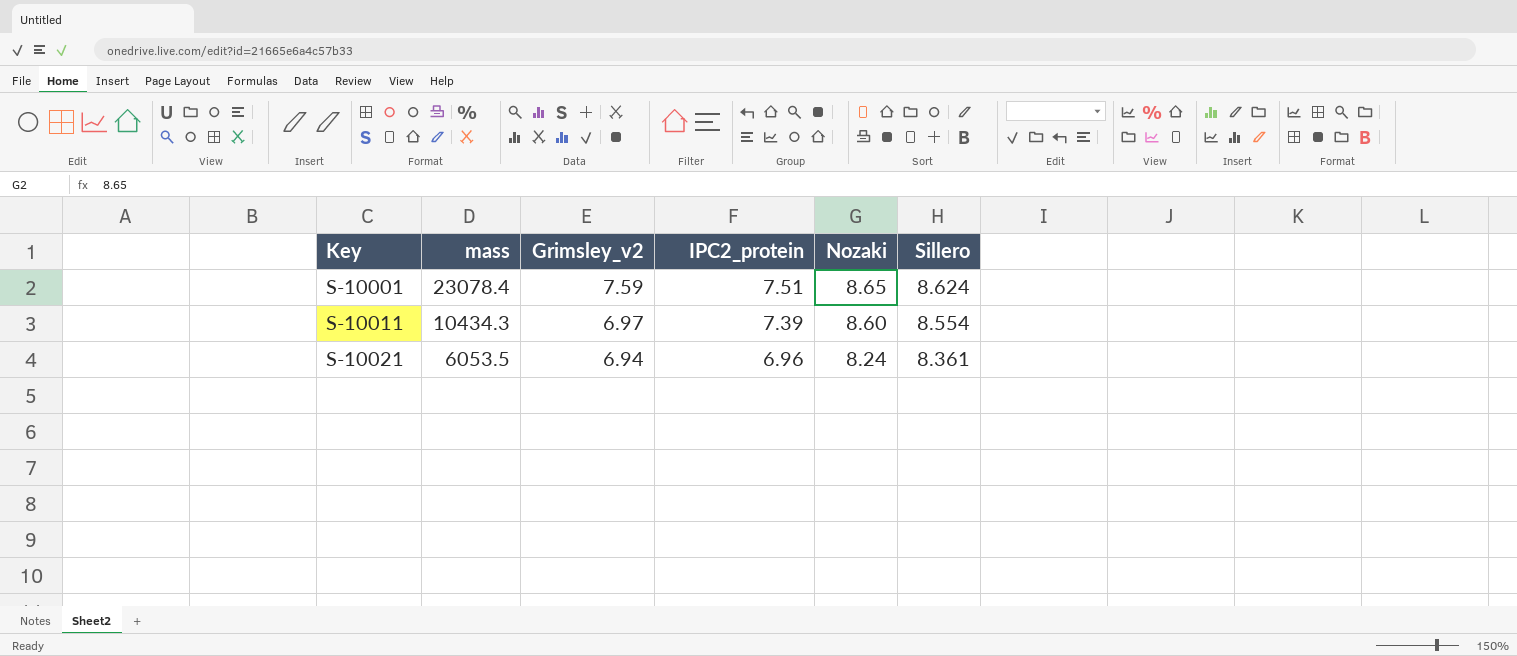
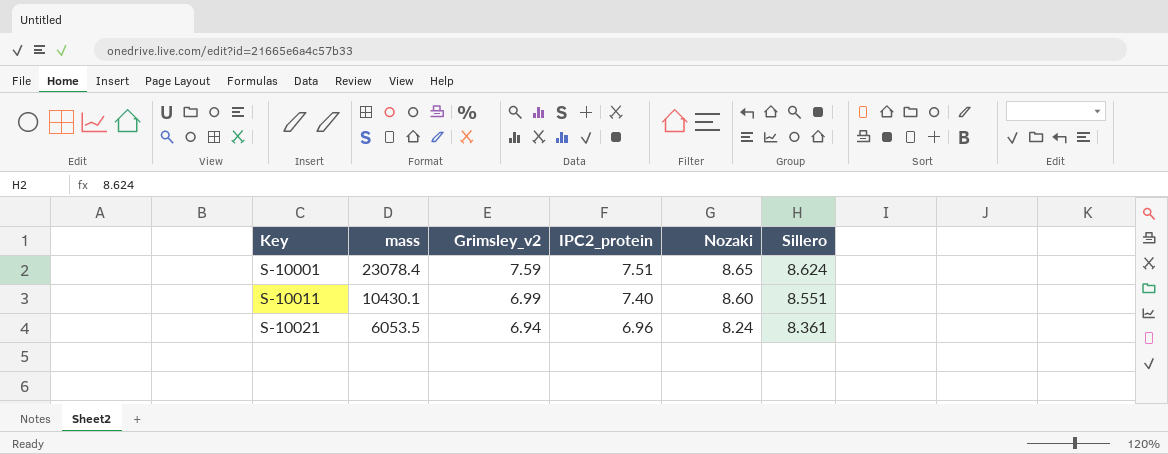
S-10011 | mass: 10434.3 -> 10430.1
S-10011 | Grimsley_v2: 6.97 -> 6.99
S-10011 | IPC2_protein: 7.39 -> 7.40
S-10011 | Sillero: 8.554 -> 8.551

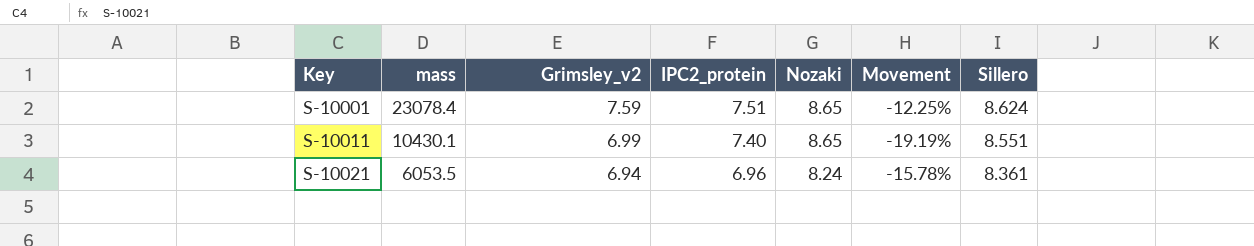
column Movement | formula: none -> ([Grimsley_v2] - [Nozaki]) / [Nozaki]
S-10011 | Nozaki: 8.60 -> 8.65

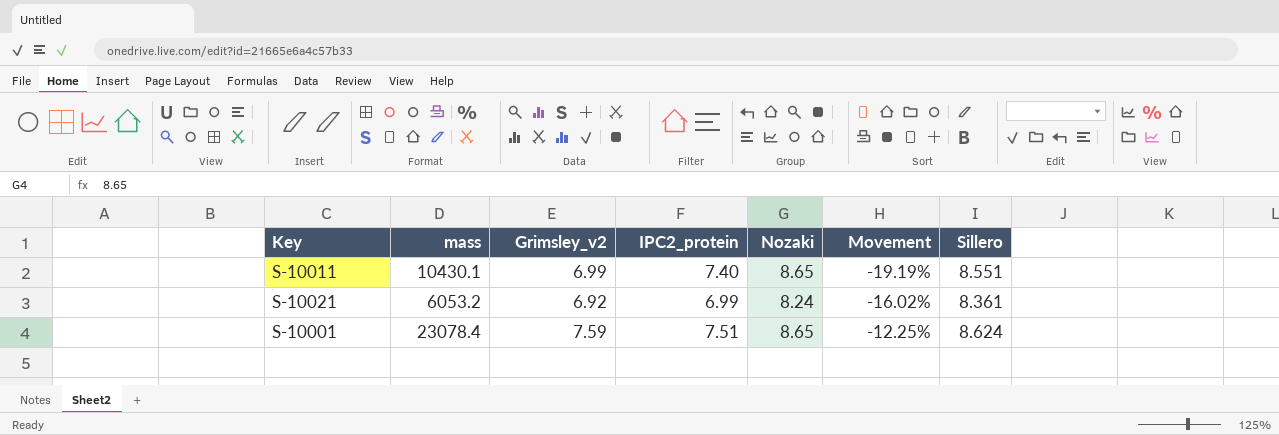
row order: Key ascending -> Movement ascending
S-10021 | mass: 6053.5 -> 6053.2
S-10021 | Grimsley_v2: 6.94 -> 6.92
S-10021 | IPC2_protein: 6.96 -> 6.99
S-10021 | Movement: -15.78% -> -16.02%

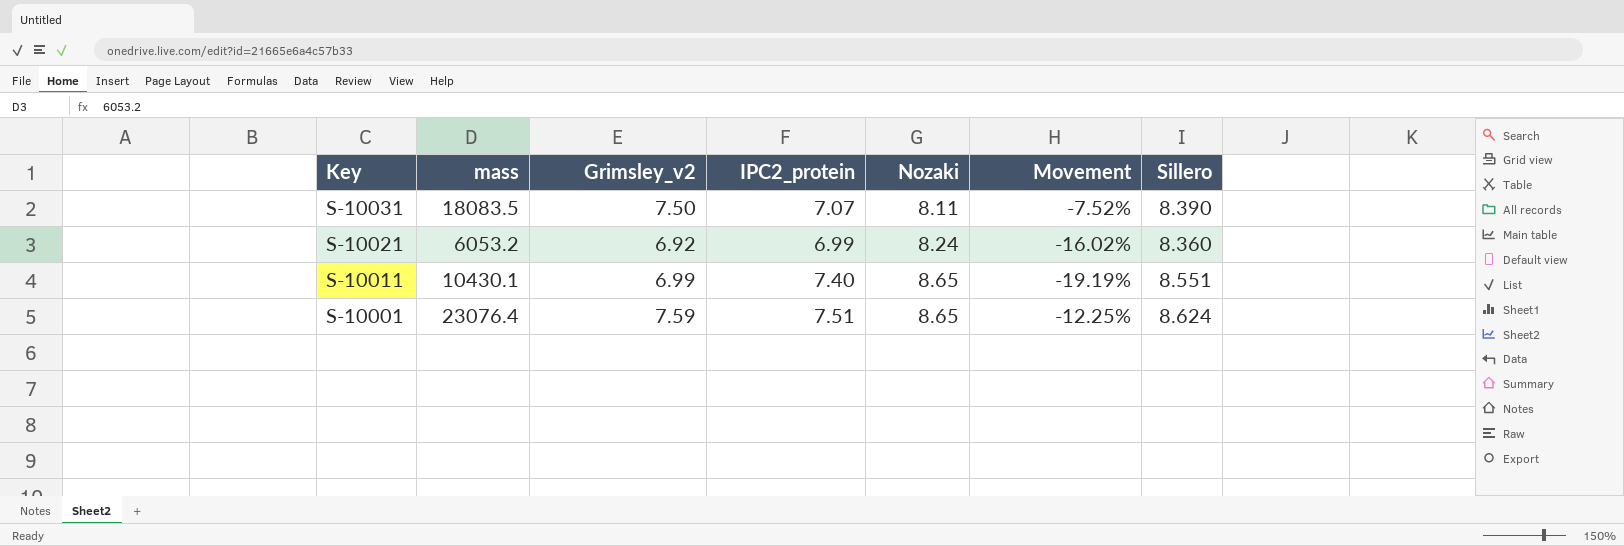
row order: Movement ascending -> Key descending
row S-10031: none -> 18083.5 | 7.50 | 7.07 | 8.11 | -7.52% | 8.390
S-10021 | Sillero: 8.361 -> 8.360
S-10001 | mass: 23078.4 -> 23076.4

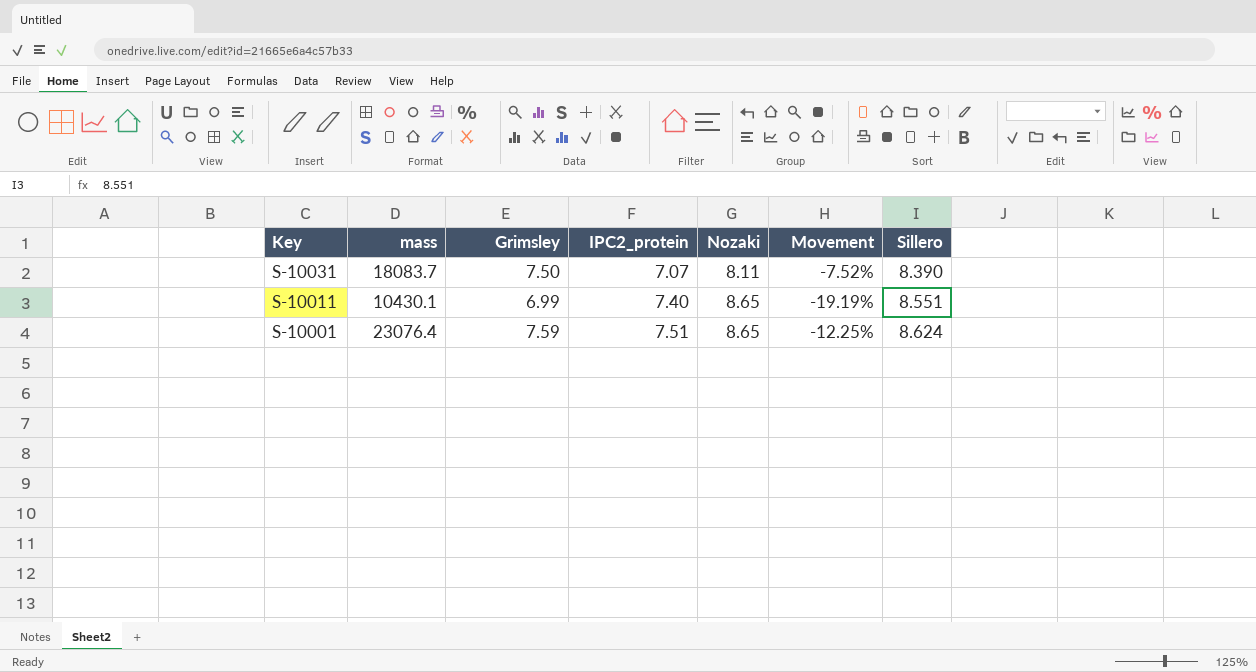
column name: Grimsley_v2 -> Grimsley
row S-10021: 6053.2 | 6.92 | 6.99 | 8.24 | -16.02% | 8.360 -> none
S-10031 | mass: 18083.5 -> 18083.7

